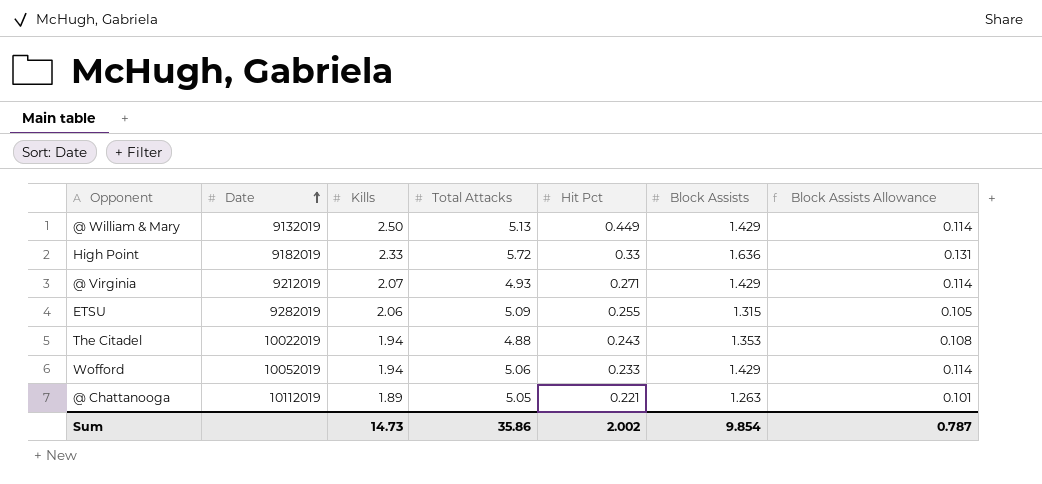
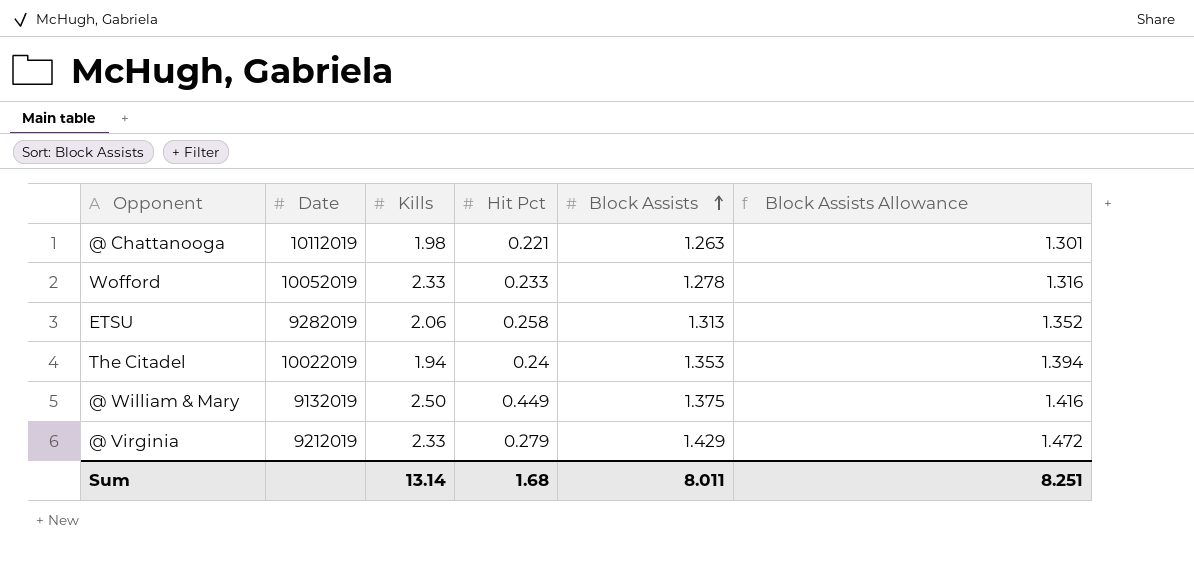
row order: Date ascending -> Block Assists ascending
column Total Attacks | position: 4 -> none
column Block Assists Allowance | formula: [Block Assists] * 0.08 -> [Block Assists] * 1.03
row High Point: 9182019 | 2.33 | 5.72 | 0.33 | 1.636 | 0.131 -> none
@ Chattanooga | Kills: 1.89 -> 1.98
Wofford | Kills: 1.94 -> 2.33
Wofford | Block Assists: 1.429 -> 1.278
ETSU | Hit Pct: 0.255 -> 0.258
ETSU | Block Assists: 1.315 -> 1.313
The Citadel | Hit Pct: 0.243 -> 0.24
@ William & Mary | Block Assists: 1.429 -> 1.375
@ Virginia | Kills: 2.07 -> 2.33
@ Virginia | Hit Pct: 0.271 -> 0.279
Sum | Kills: 14.73 -> 13.14
Sum | Hit Pct: 2.002 -> 1.68
Sum | Block Assists: 9.854 -> 8.011
Sum | Block Assists Allowance: 0.787 -> 8.251

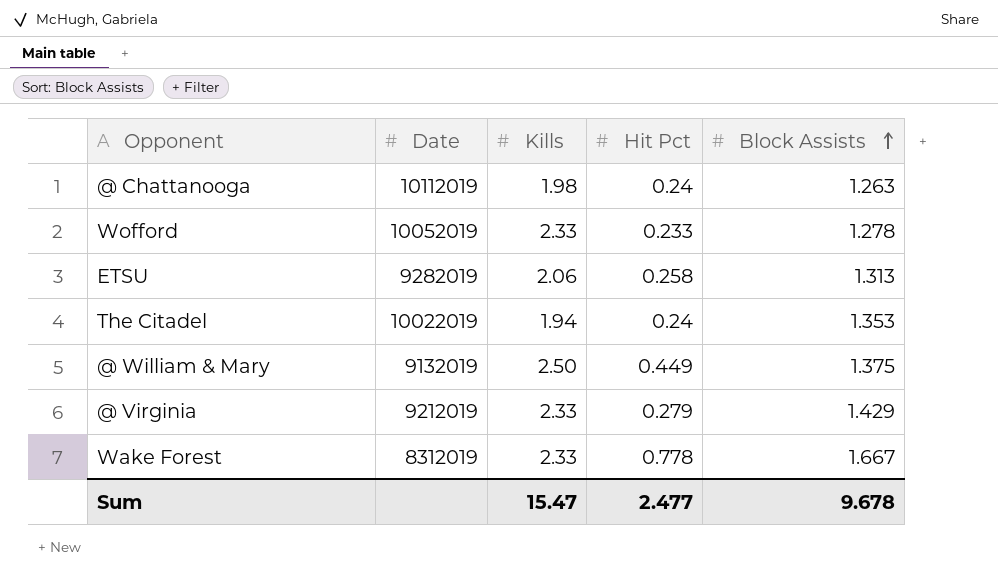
column Block Assists Allowance | formula: [Block Assists] * 1.03 -> none
@ Chattanooga | Hit Pct: 0.221 -> 0.24
row Wake Forest: none -> 8312019 | 2.33 | 0.778 | 1.667
Sum | Kills: 13.14 -> 15.47
Sum | Hit Pct: 1.68 -> 2.477
Sum | Block Assists: 8.011 -> 9.678

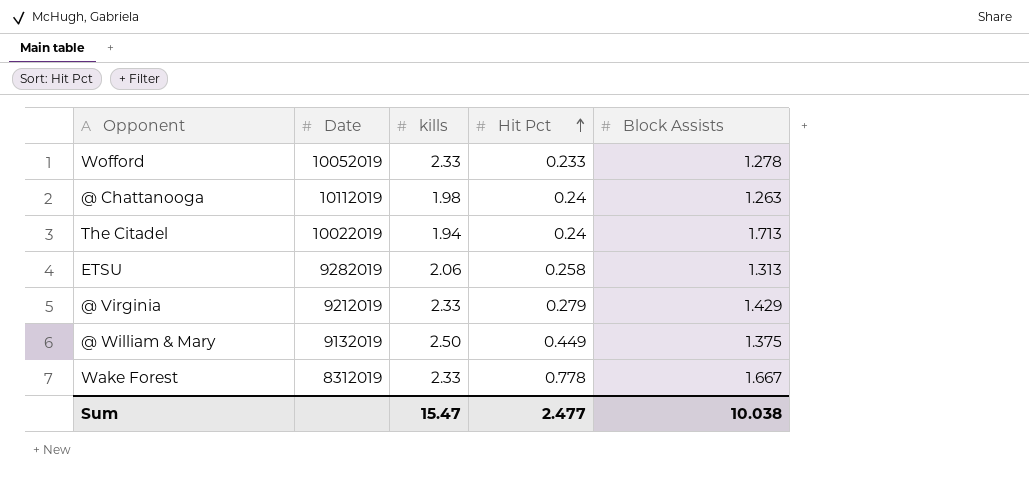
row order: Block Assists ascending -> Hit Pct ascending
column name: Kills -> kills
The Citadel | Block Assists: 1.353 -> 1.713
Sum | Block Assists: 9.678 -> 10.038

